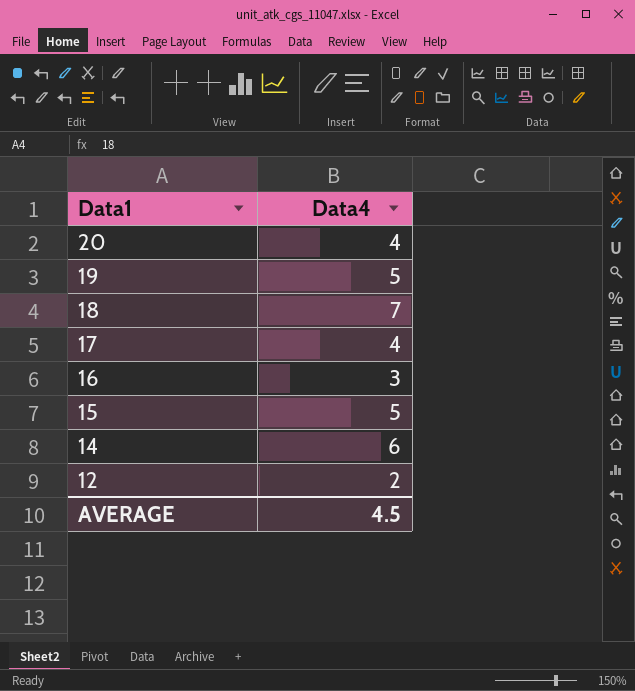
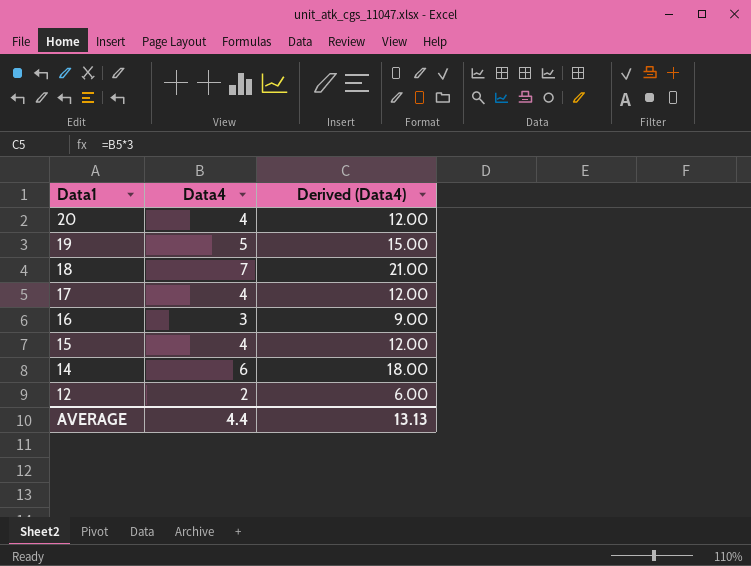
column Derived (Data4) | formula: none -> [Data4] * 3
15 | Data4: 5 -> 4
AVERAGE | Data4: 4.5 -> 4.4

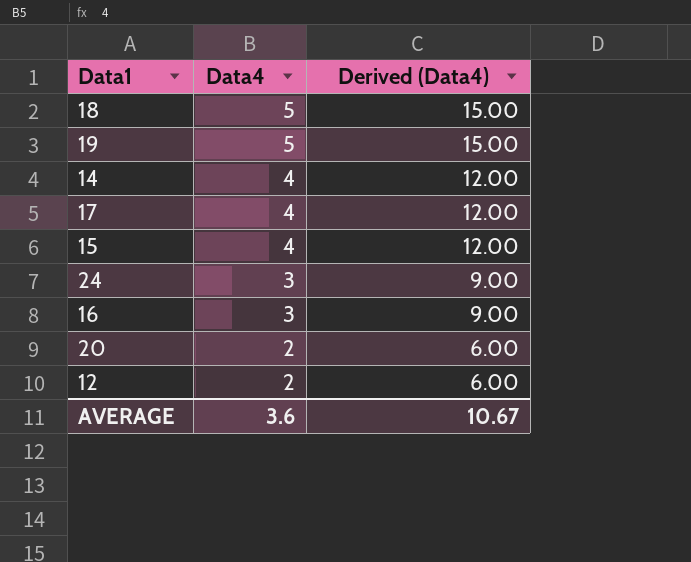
row order: Data1 descending -> Data4 descending
18 | Data4: 7 -> 5
18 | Derived (Data4): 21.00 -> 15.00
14 | Data4: 6 -> 4
14 | Derived (Data4): 18.00 -> 12.00
row 24: none -> 3 | 9.00
20 | Data4: 4 -> 2
20 | Derived (Data4): 12.00 -> 6.00
AVERAGE | Data4: 4.4 -> 3.6
AVERAGE | Derived (Data4): 13.13 -> 10.67

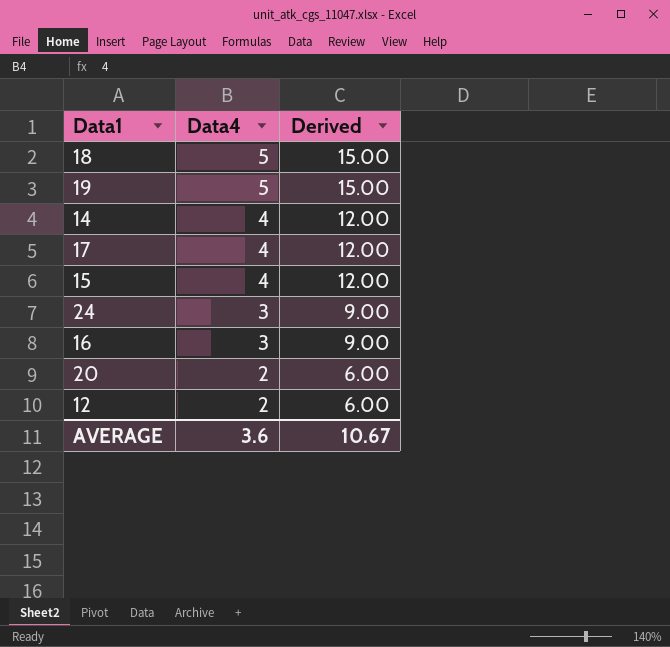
column name: Derived (Data4) -> Derived

